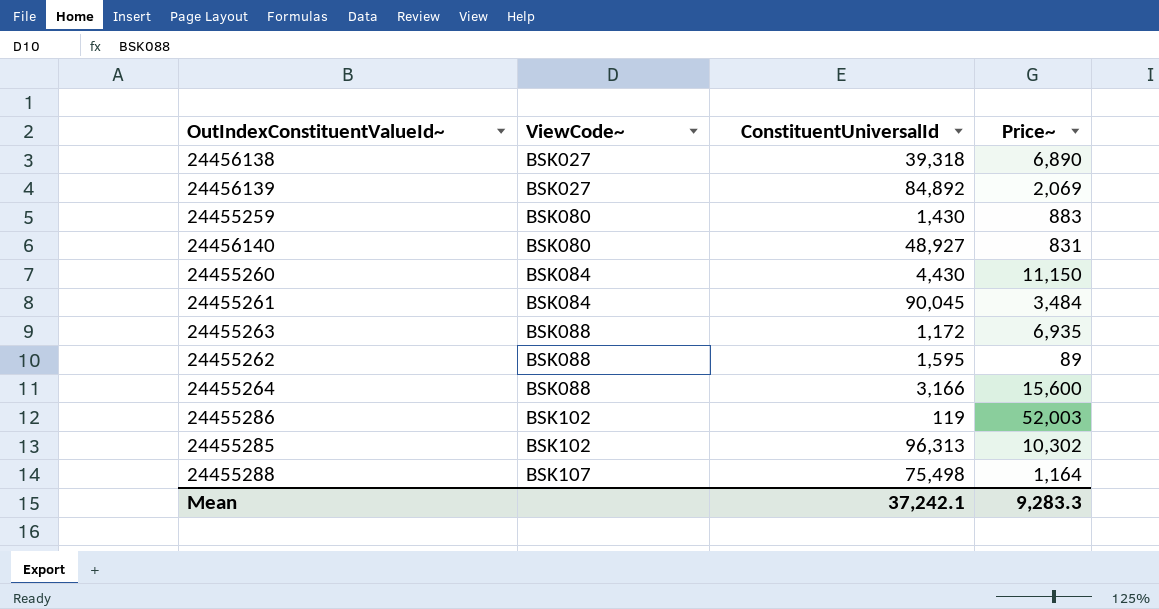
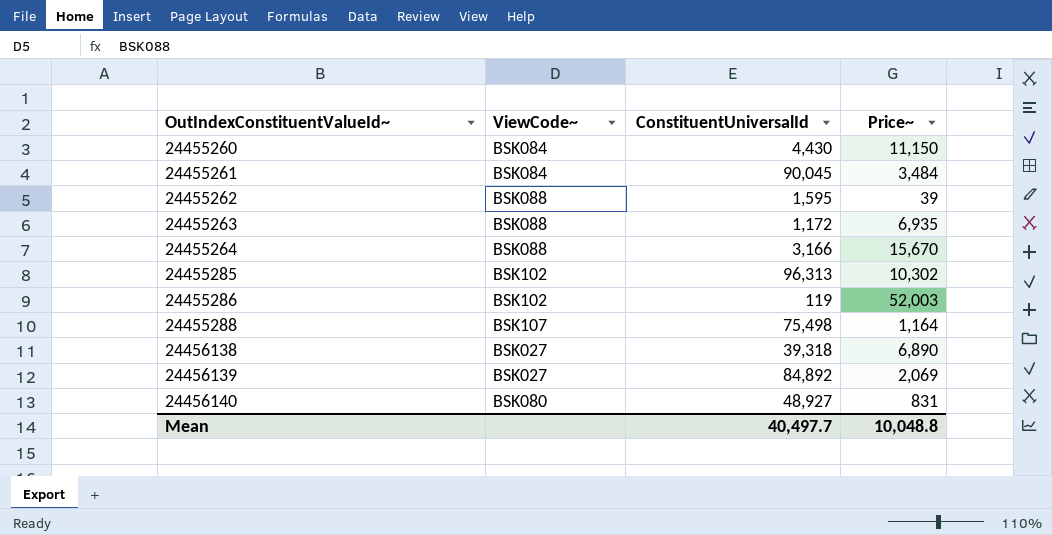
row order: ViewCode~ ascending -> OutIndexConstituentValueId~ ascending
row 24455259: BSK080 | 1,430 | 883 -> none
24455262 | Price~: 89 -> 39
24455264 | Price~: 15,600 -> 15,670
Mean | ConstituentUniversalId: 37,242.1 -> 40,497.7
Mean | Price~: 9,283.3 -> 10,048.8

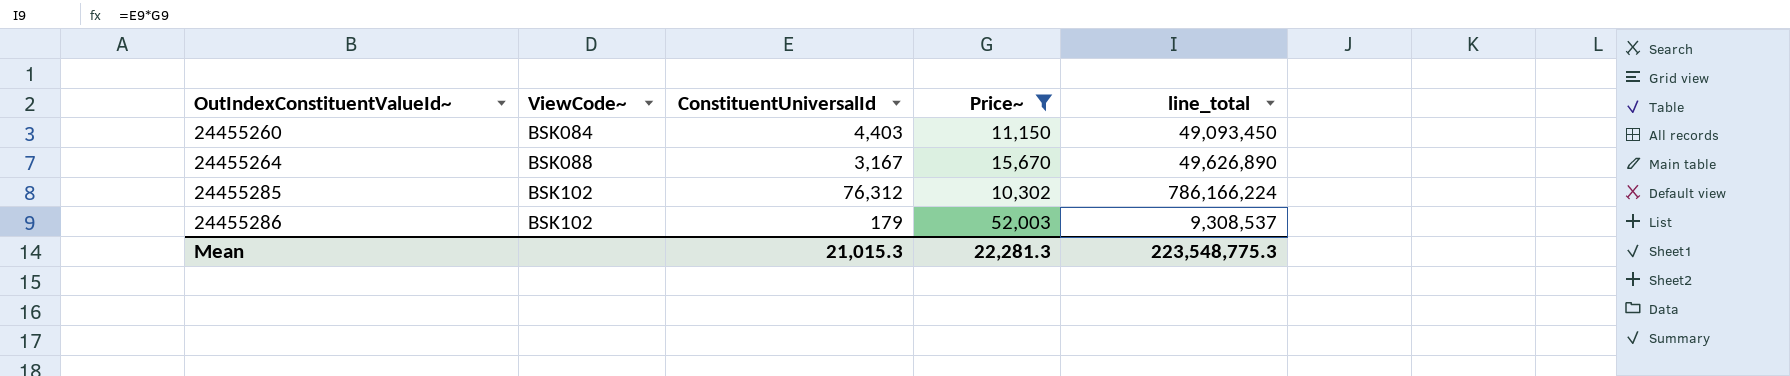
filter: none -> Price~ >= 10,302
column line_total | formula: none -> [ConstituentUniversalId] * [Price~]
24455260 | ConstituentUniversalId: 4,430 -> 4,403
24455264 | ConstituentUniversalId: 3,166 -> 3,167
24455285 | ConstituentUniversalId: 96,313 -> 76,312
24455286 | ConstituentUniversalId: 119 -> 179
Mean | ConstituentUniversalId: 40,497.7 -> 21,015.3
Mean | Price~: 10,048.8 -> 22,281.3

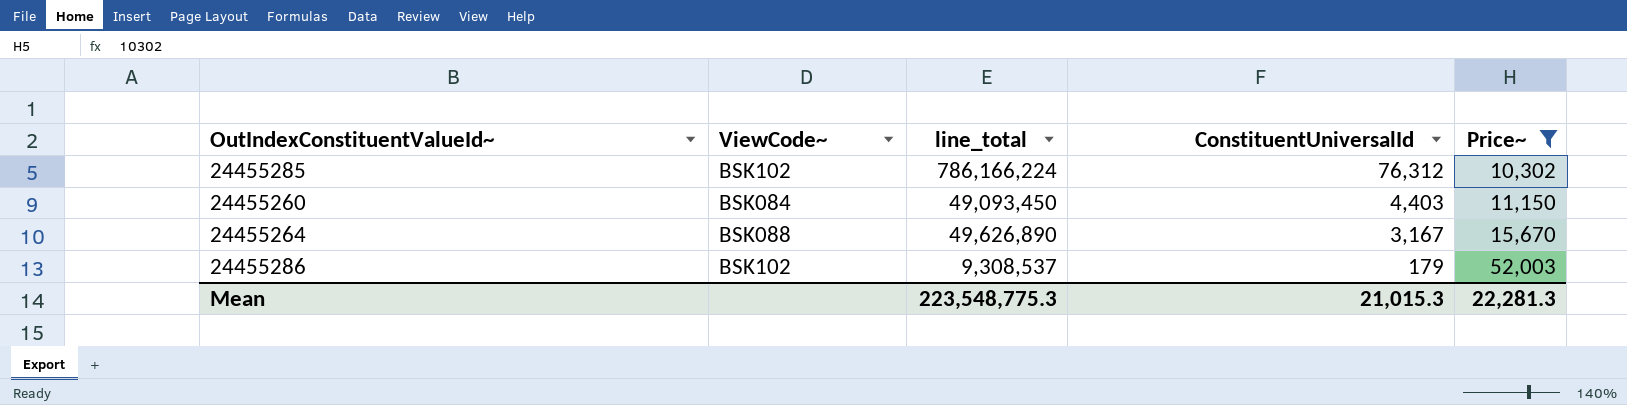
row order: OutIndexConstituentValueId~ ascending -> ConstituentUniversalId descending
column line_total | position: 5 -> 3

